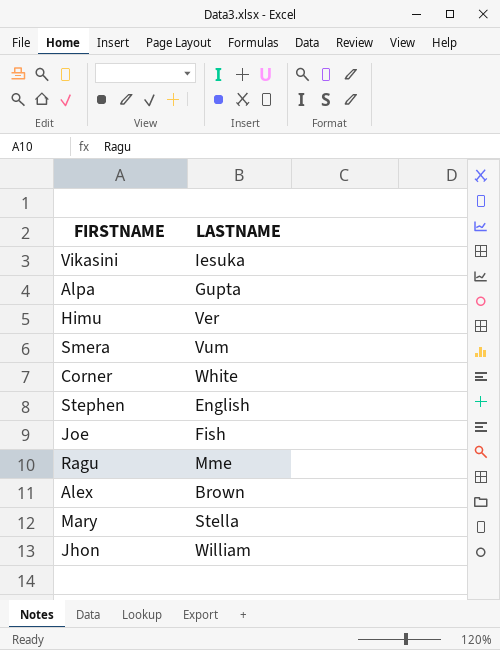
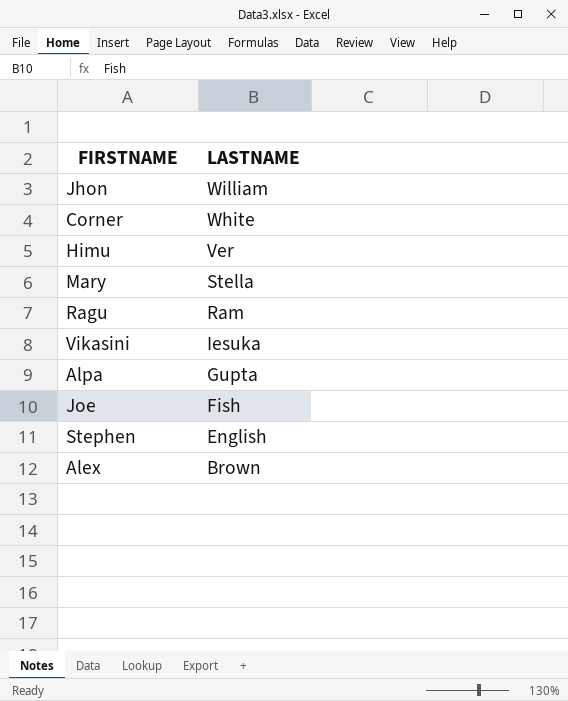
row order: none -> LASTNAME descending
row Smera: Vum -> none
Ragu | LASTNAME: Mme -> Ram

